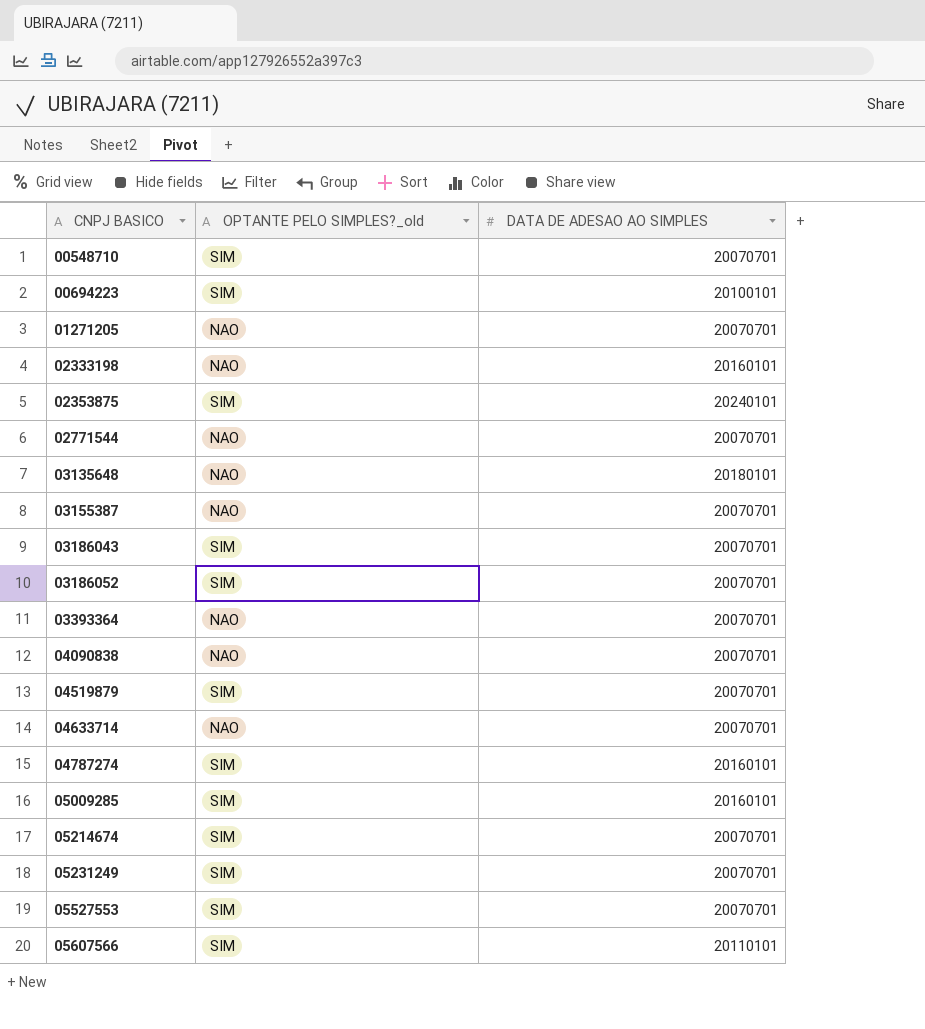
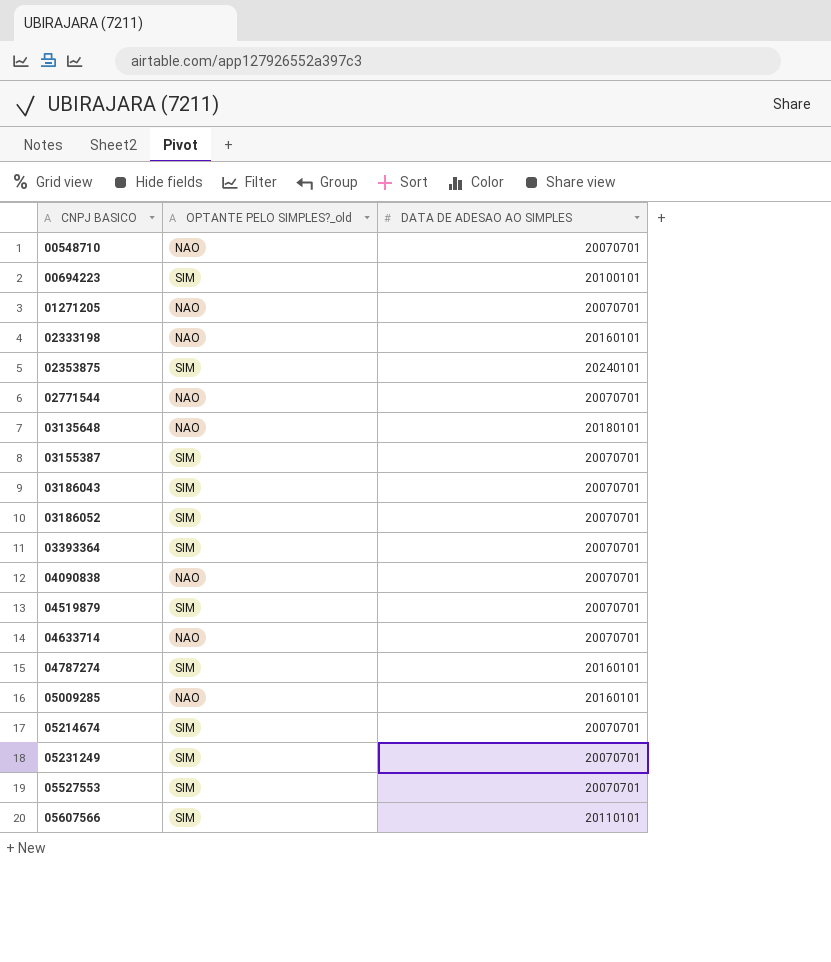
00548710 | OPTANTE PELO SIMPLES?_old: SIM -> NAO
03155387 | OPTANTE PELO SIMPLES?_old: NAO -> SIM
03393364 | OPTANTE PELO SIMPLES?_old: NAO -> SIM
05009285 | OPTANTE PELO SIMPLES?_old: SIM -> NAO

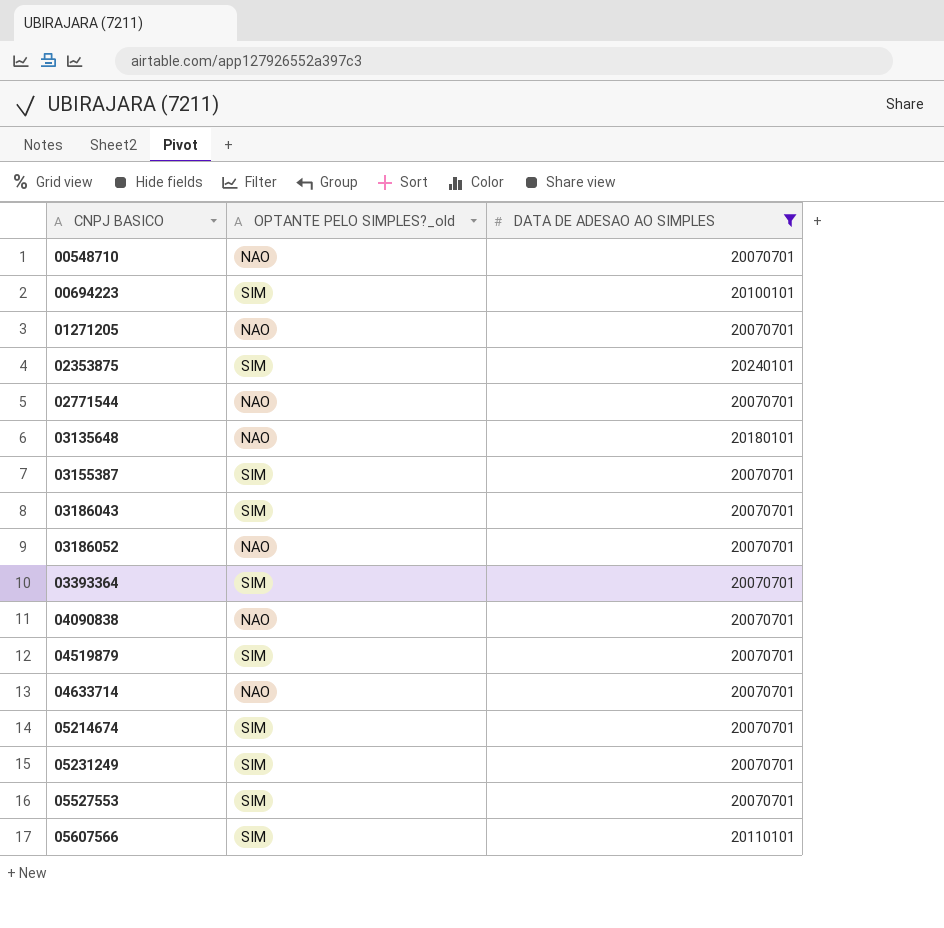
filter: none -> DATA DE ADESAO AO SIMPLES != 20160101
03186052 | OPTANTE PELO SIMPLES?_old: SIM -> NAO

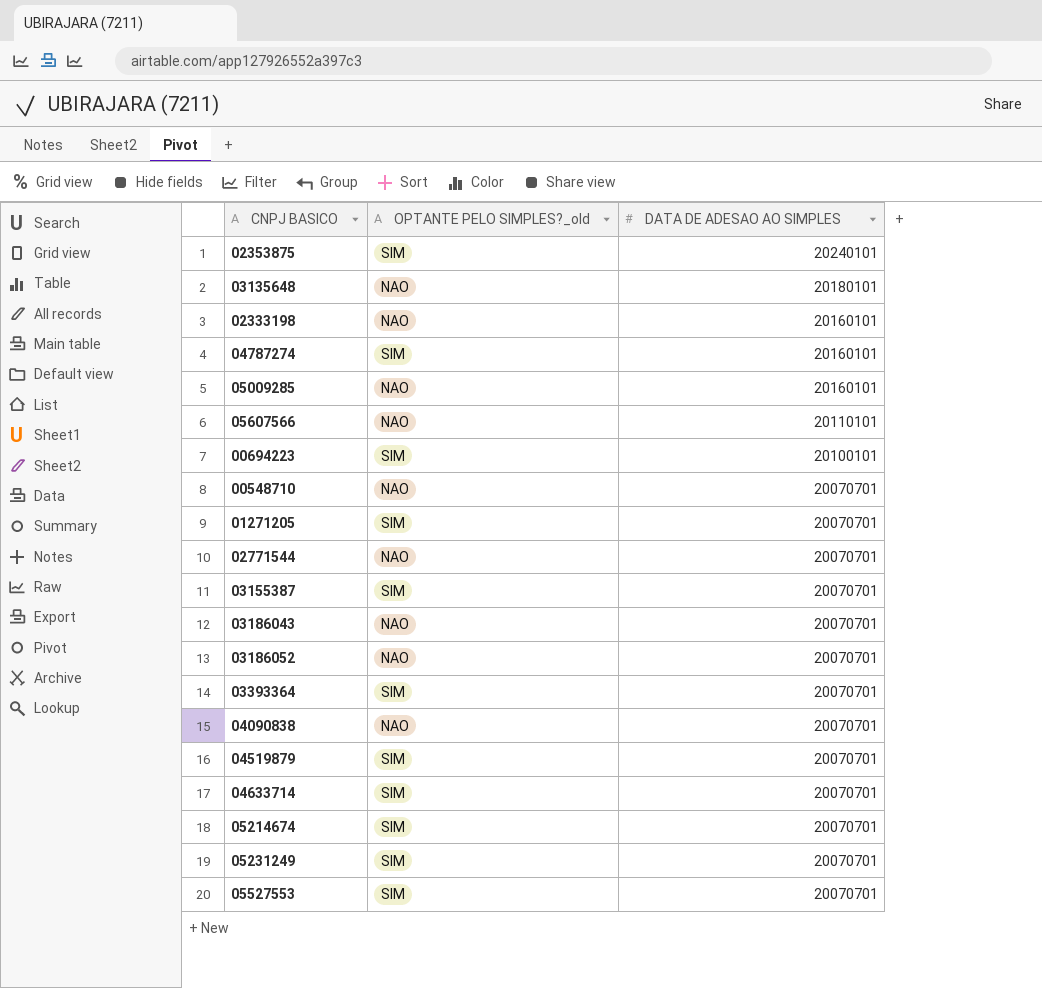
filter: DATA DE ADESAO AO SIMPLES != 20160101 -> none
row order: CNPJ BASICO ascending -> DATA DE ADESAO AO SIMPLES descending
05607566 | OPTANTE PELO SIMPLES?_old: SIM -> NAO
01271205 | OPTANTE PELO SIMPLES?_old: NAO -> SIM
03186043 | OPTANTE PELO SIMPLES?_old: SIM -> NAO
04633714 | OPTANTE PELO SIMPLES?_old: NAO -> SIM

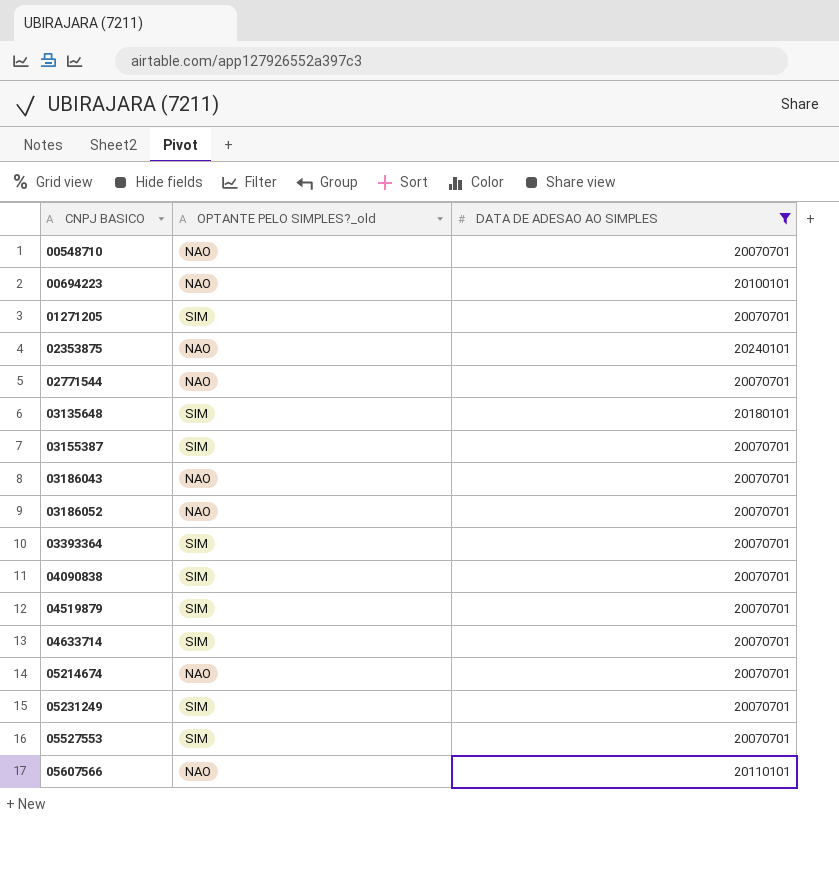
filter: none -> DATA DE ADESAO AO SIMPLES != 20160101
row order: DATA DE ADESAO AO SIMPLES descending -> CNPJ BASICO ascending
00694223 | OPTANTE PELO SIMPLES?_old: SIM -> NAO
02353875 | OPTANTE PELO SIMPLES?_old: SIM -> NAO
03135648 | OPTANTE PELO SIMPLES?_old: NAO -> SIM
04090838 | OPTANTE PELO SIMPLES?_old: NAO -> SIM
05214674 | OPTANTE PELO SIMPLES?_old: SIM -> NAO

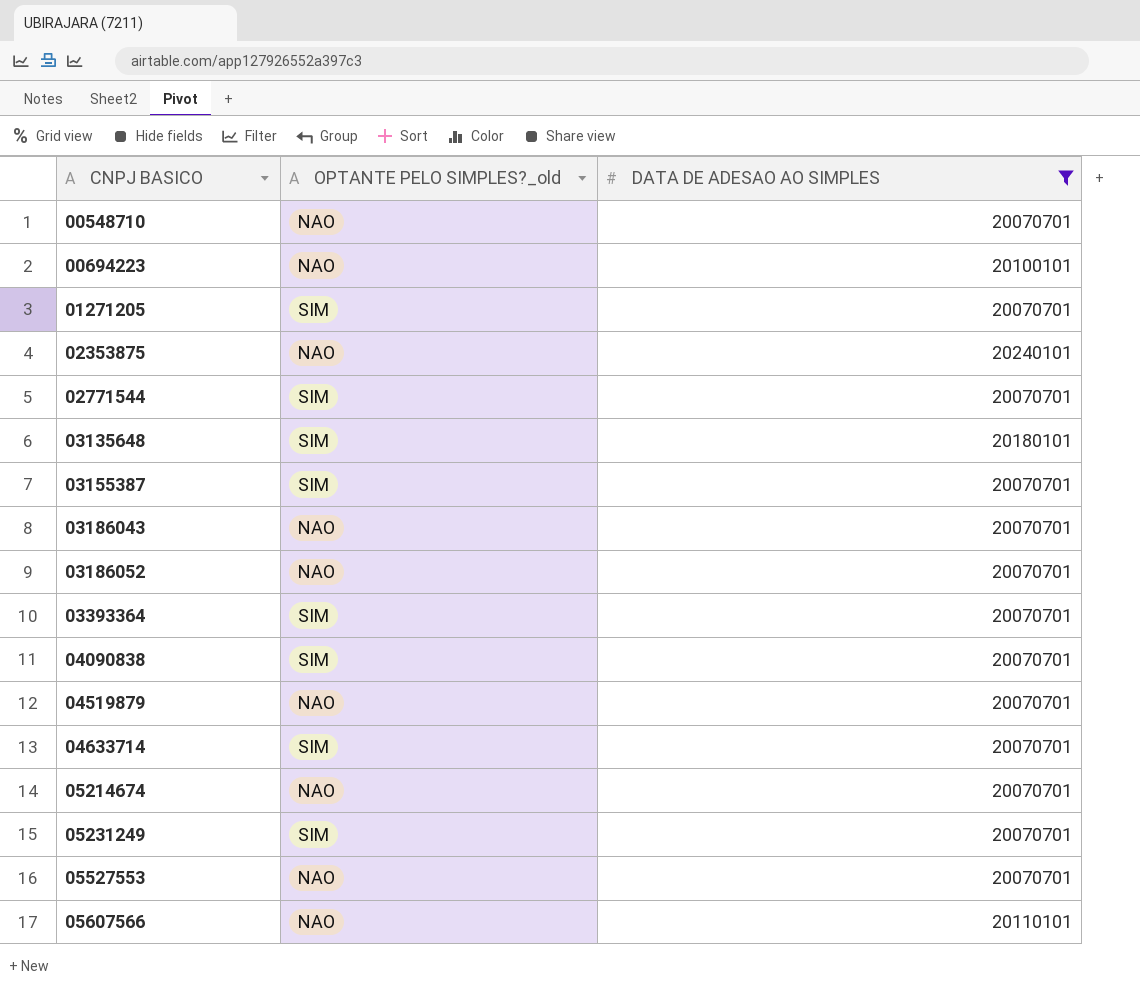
02771544 | OPTANTE PELO SIMPLES?_old: NAO -> SIM
04519879 | OPTANTE PELO SIMPLES?_old: SIM -> NAO
05527553 | OPTANTE PELO SIMPLES?_old: SIM -> NAO

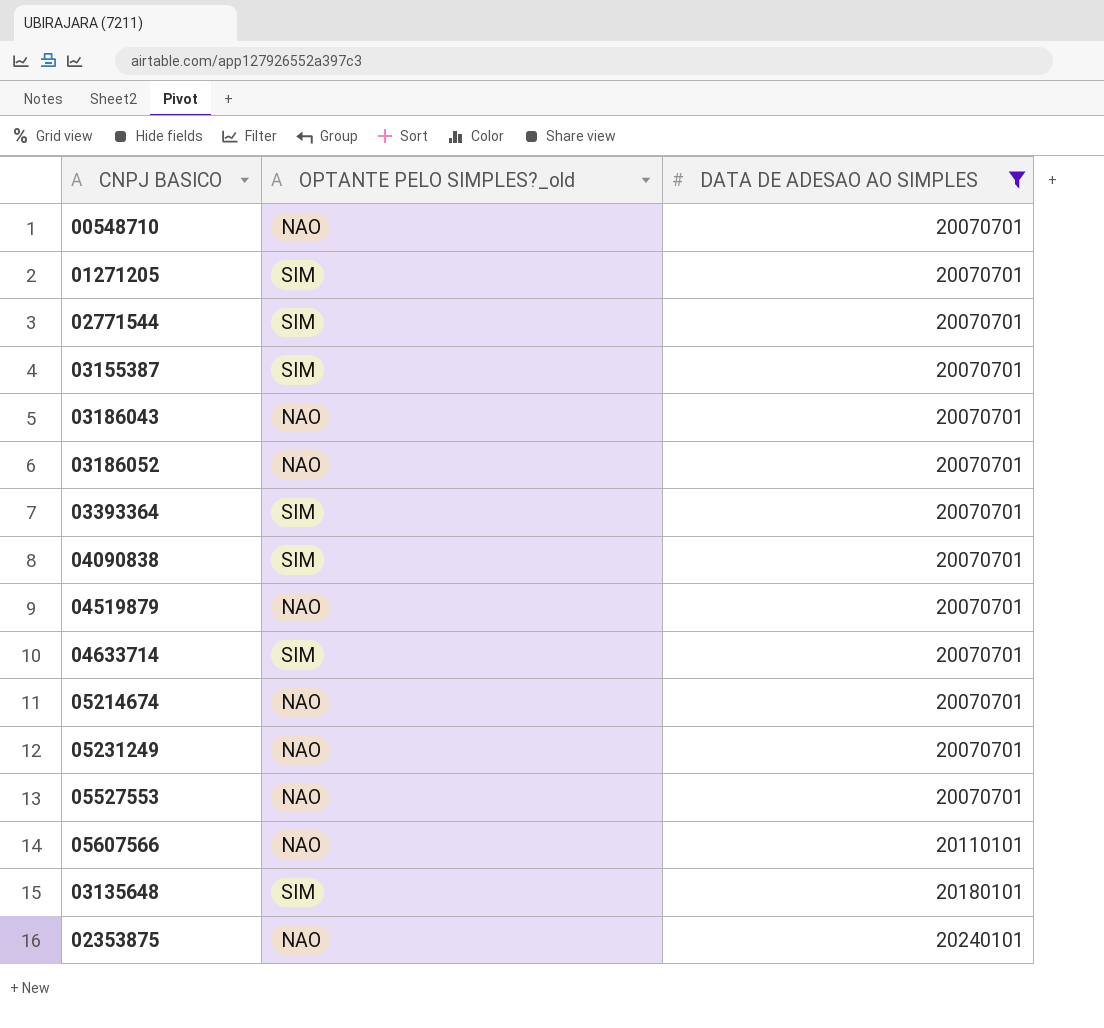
row order: CNPJ BASICO ascending -> DATA DE ADESAO AO SIMPLES ascending
row 00694223: NAO | 20100101 -> none
05231249 | OPTANTE PELO SIMPLES?_old: SIM -> NAO

